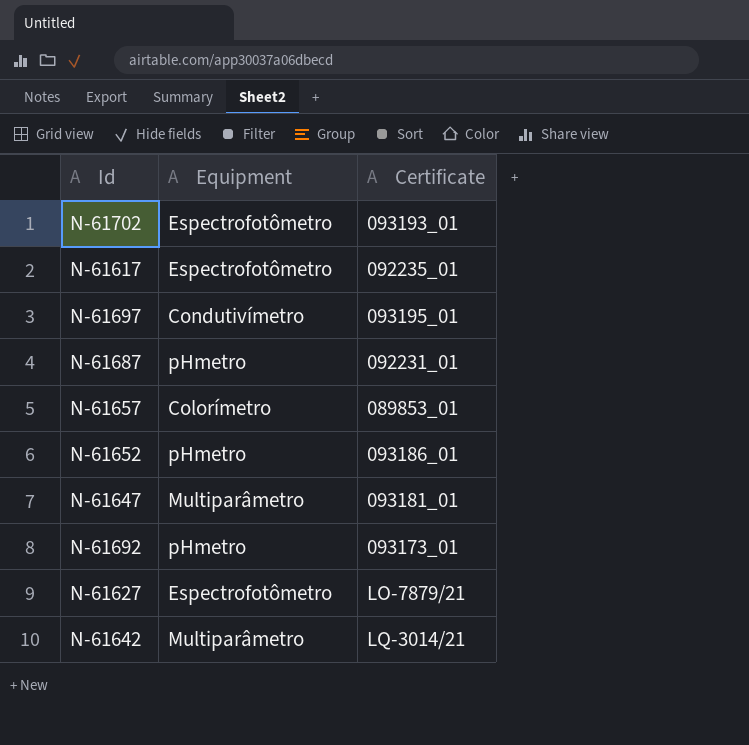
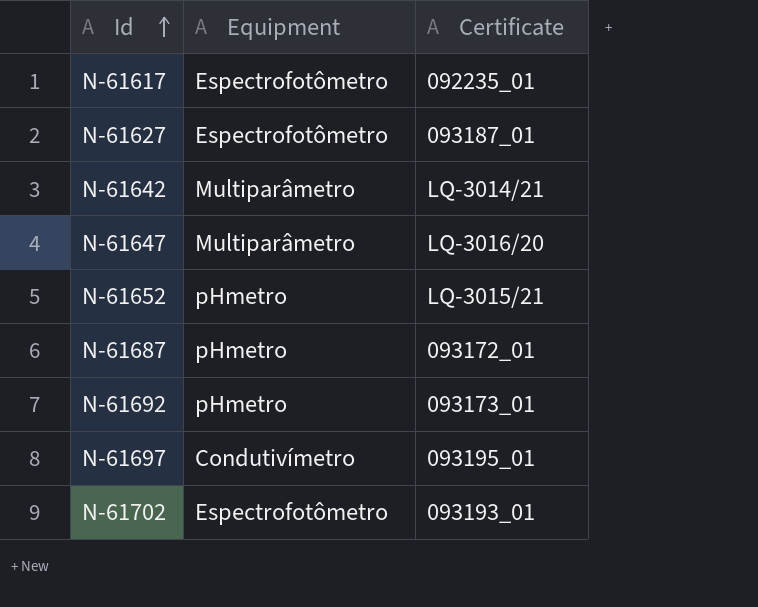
row order: none -> Id ascending
row N-61657: Colorímetro | 089853_01 -> none
N-61627 | Certificate: LO-7879/21 -> 093187_01
N-61647 | Certificate: 093181_01 -> LQ-3016/20
N-61652 | Certificate: 093186_01 -> LQ-3015/21
N-61687 | Certificate: 092231_01 -> 093172_01

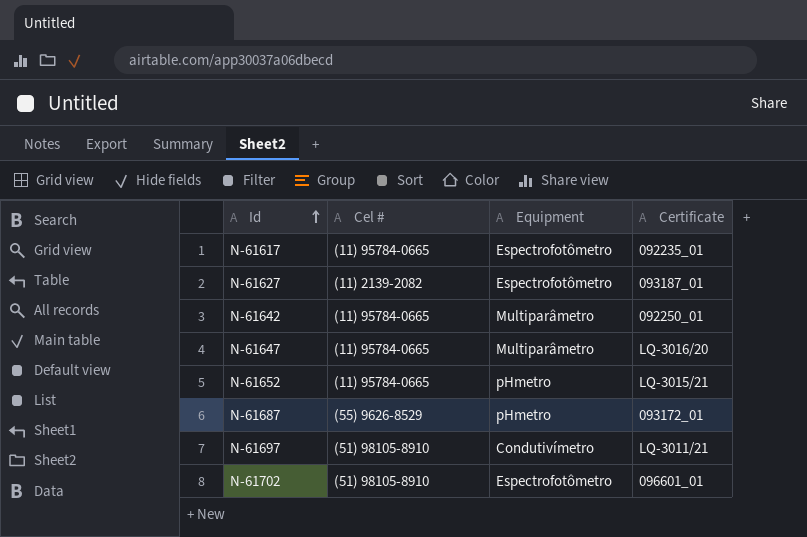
column Cel # | position: none -> 2
row N-61692: pHmetro | 093173_01 -> none
N-61642 | Certificate: LQ-3014/21 -> 092250_01
N-61697 | Certificate: 093195_01 -> LQ-3011/21
N-61702 | Certificate: 093193_01 -> 096601_01

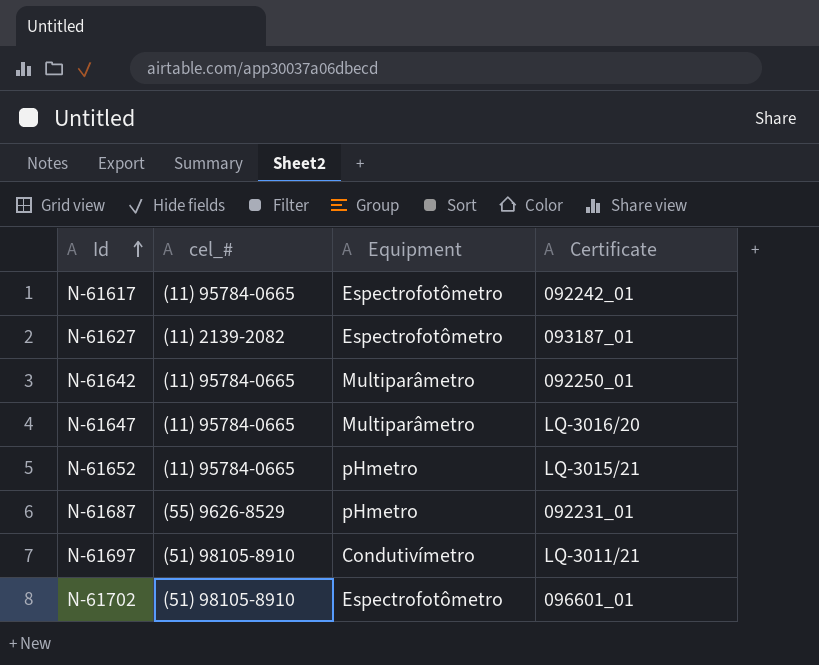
column name: Cel # -> cel_#
N-61617 | Certificate: 092235_01 -> 092242_01
N-61687 | Certificate: 093172_01 -> 092231_01

